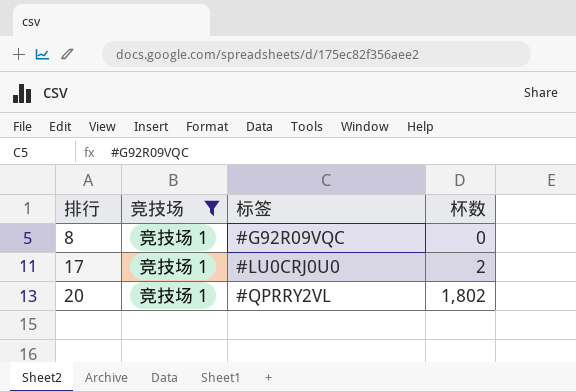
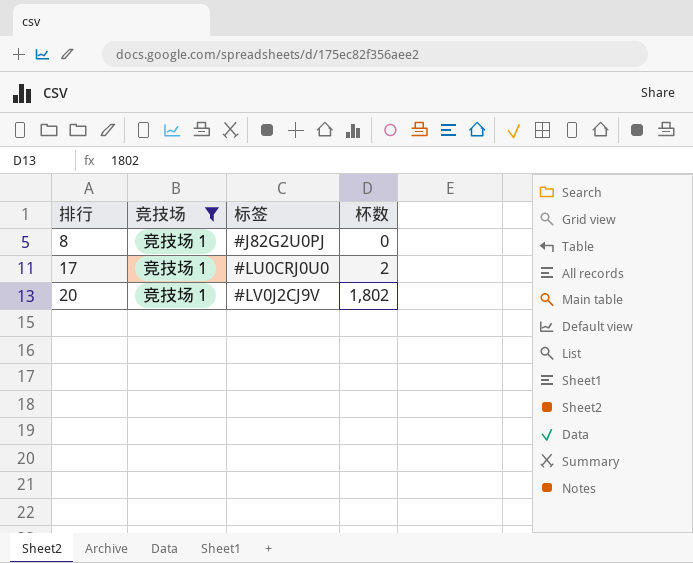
8 | 标签: #G92R09VQC -> #J82G2U0PJ
20 | 标签: #QPRRY2VL -> #LV0J2CJ9V

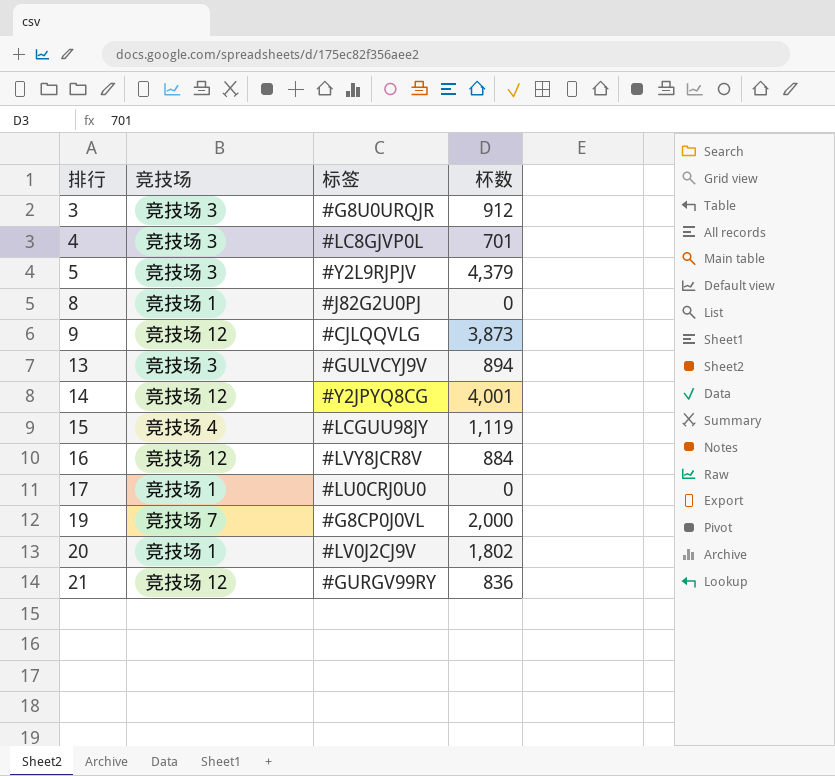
filter: 竞技场 = 竞技场 1 -> none
17 | 杯数: 2 -> 0

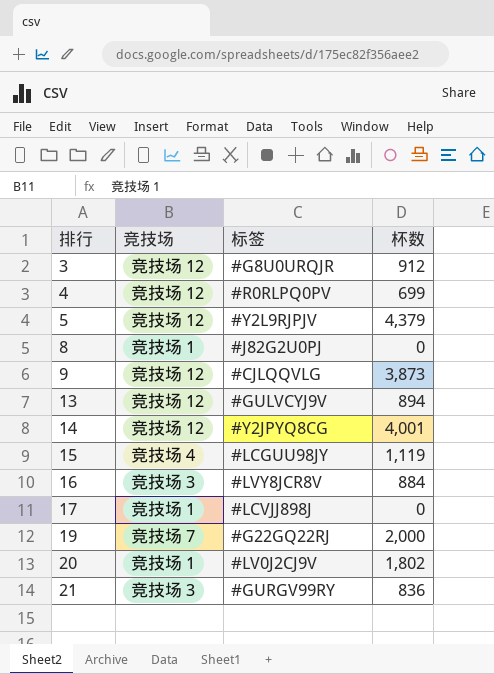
3 | 竞技场: 竞技场 3 -> 竞技场 12
4 | 竞技场: 竞技场 3 -> 竞技场 12
4 | 标签: #LC8GJVP0L -> #R0RLPQ0PV
4 | 杯数: 701 -> 699
5 | 竞技场: 竞技场 3 -> 竞技场 12
13 | 竞技场: 竞技场 3 -> 竞技场 12
16 | 竞技场: 竞技场 12 -> 竞技场 3
17 | 标签: #LU0CRJ0U0 -> #LCVJJ898J
19 | 标签: #G8CP0J0VL -> #G22GQ22RJ
21 | 竞技场: 竞技场 12 -> 竞技场 3

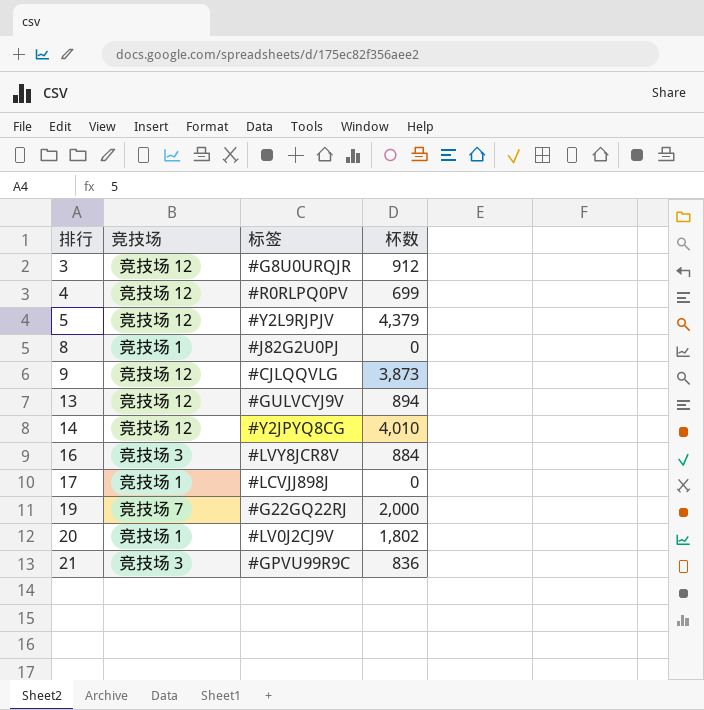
row 15: 竞技场 4 | #LCGUU98JY | 1,119 -> none
14 | 杯数: 4,001 -> 4,010
21 | 标签: #GURGV99RY -> #GPVU99R9C

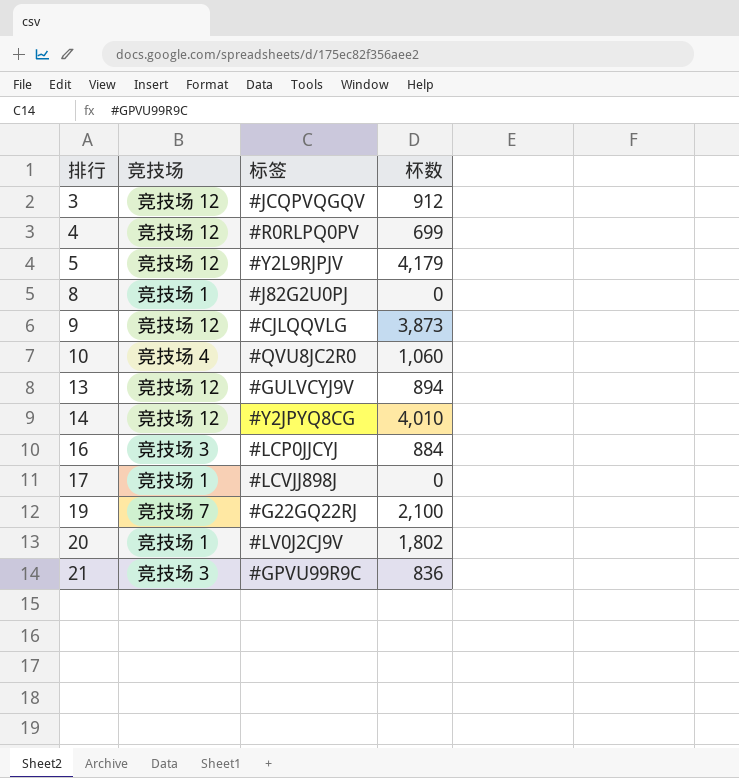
3 | 标签: #G8U0URQJR -> #JCQPVQGQV
5 | 杯数: 4,379 -> 4,179
row 10: none -> 竞技场 4 | #QVU8JC2R0 | 1,060
16 | 标签: #LVY8JCR8V -> #LCP0JJCYJ
19 | 杯数: 2,000 -> 2,100

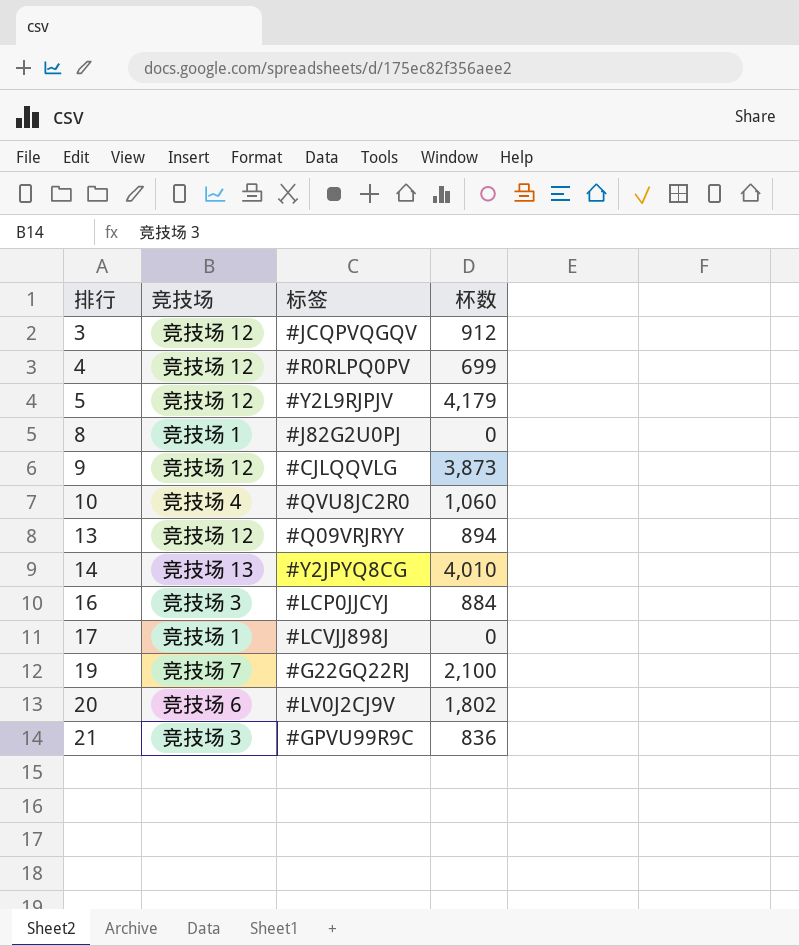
13 | 标签: #GULVCYJ9V -> #Q09VRJRYY
14 | 竞技场: 竞技场 12 -> 竞技场 13
20 | 竞技场: 竞技场 1 -> 竞技场 6

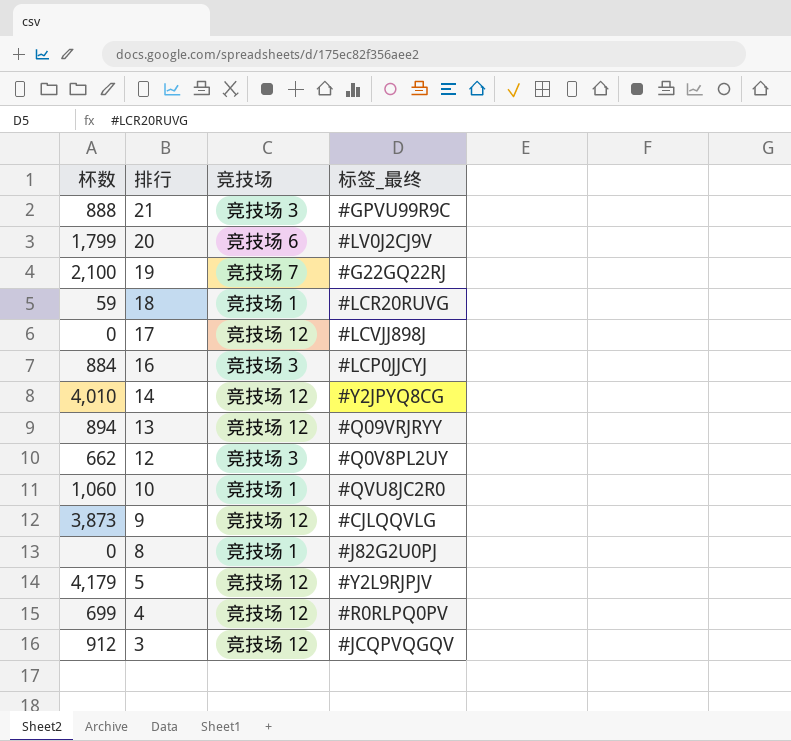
row order: 排行 ascending -> 排行 descending
column 杯数 | position: 4 -> 1
column name: 标签 -> 标签_最终
21 | 杯数: 836 -> 888
20 | 杯数: 1,802 -> 1,799
row 18: none -> 59 | 竞技场 1 | #LCR20RUVG
17 | 竞技场: 竞技场 1 -> 竞技场 12
14 | 竞技场: 竞技场 13 -> 竞技场 12
row 12: none -> 662 | 竞技场 3 | #Q0V8PL2UY
10 | 竞技场: 竞技场 4 -> 竞技场 1

